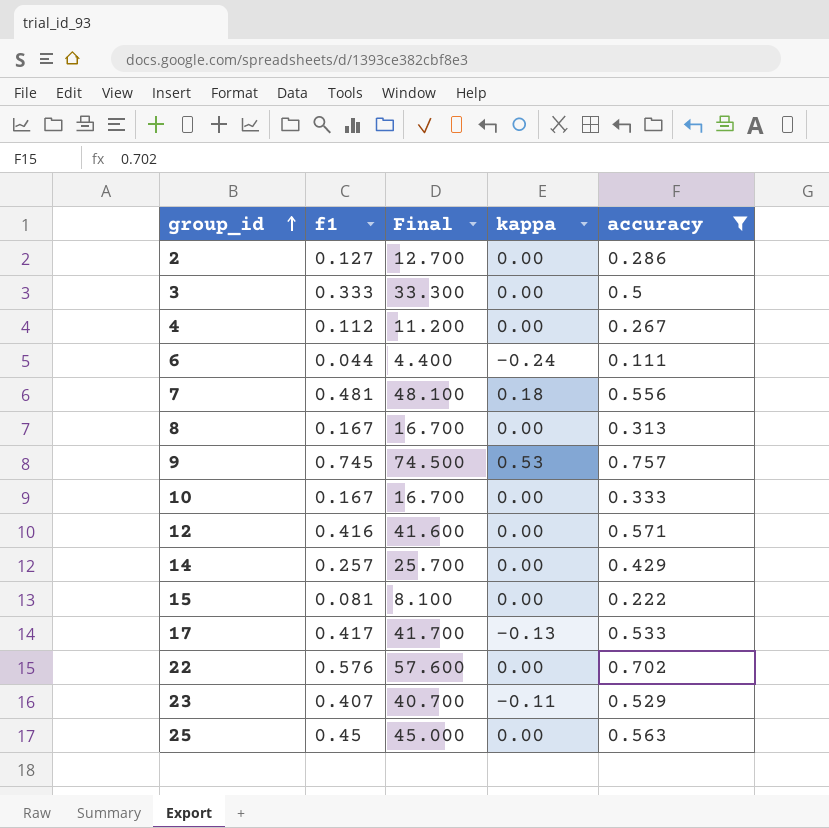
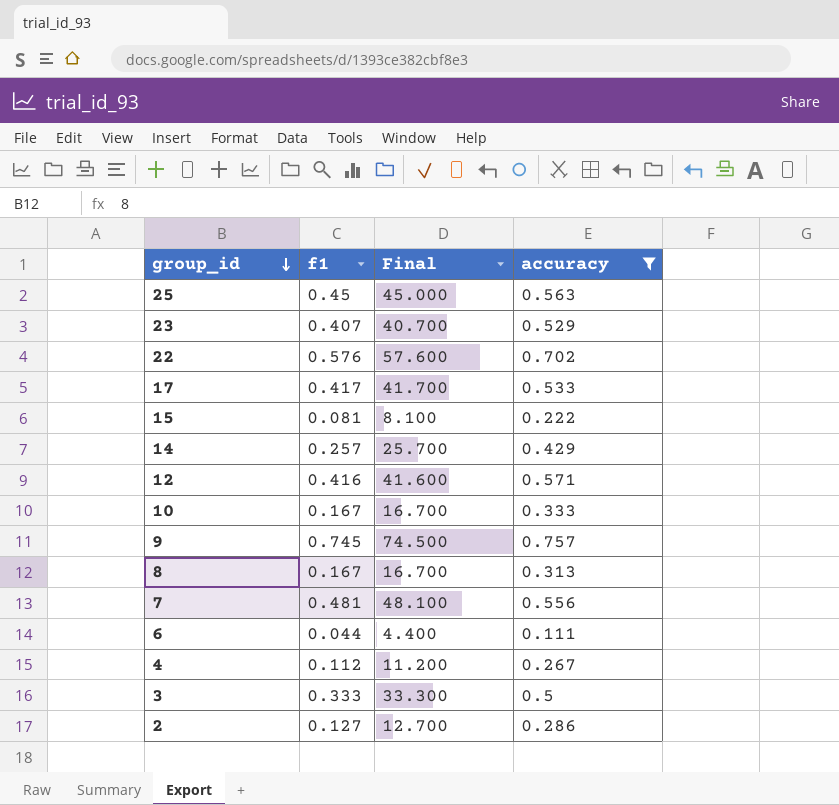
row order: group_id ascending -> group_id descending
column kappa | position: 4 -> none

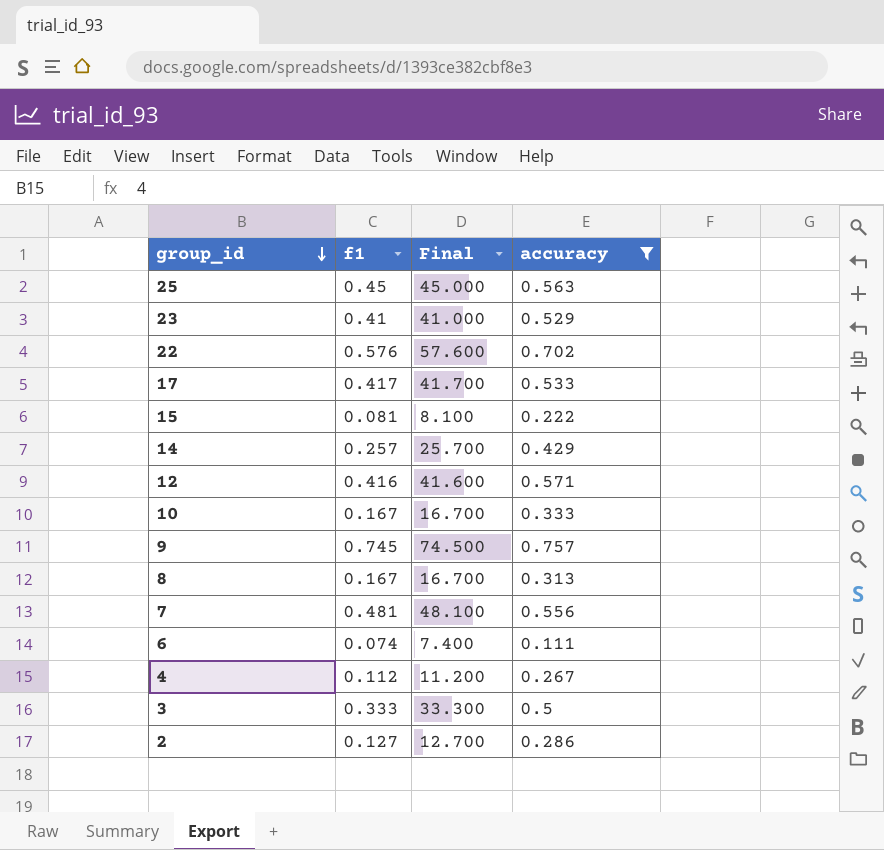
23 | f1: 0.407 -> 0.41
23 | Final: 40.700 -> 41.000
6 | f1: 0.044 -> 0.074
6 | Final: 4.400 -> 7.400

